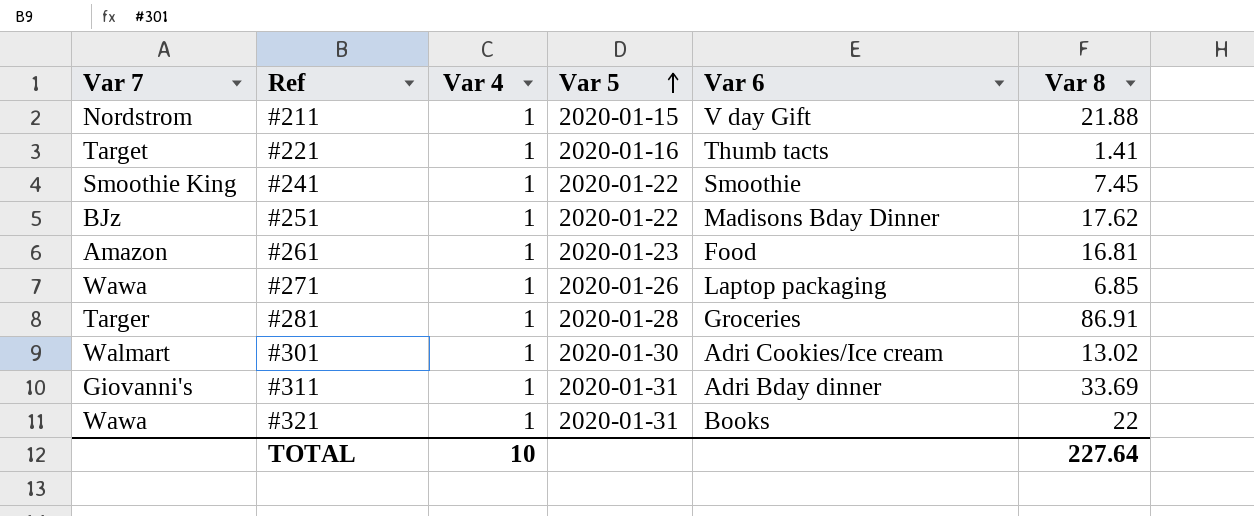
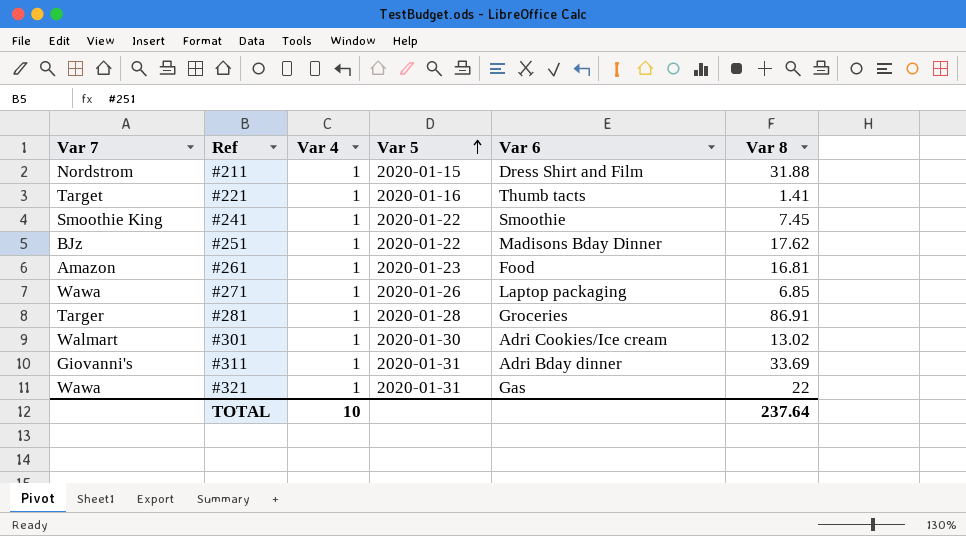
#211 | Var 6: V day Gift -> Dress Shirt and Film
#211 | Var 8: 21.88 -> 31.88
#321 | Var 6: Books -> Gas
TOTAL | Var 8: 227.64 -> 237.64

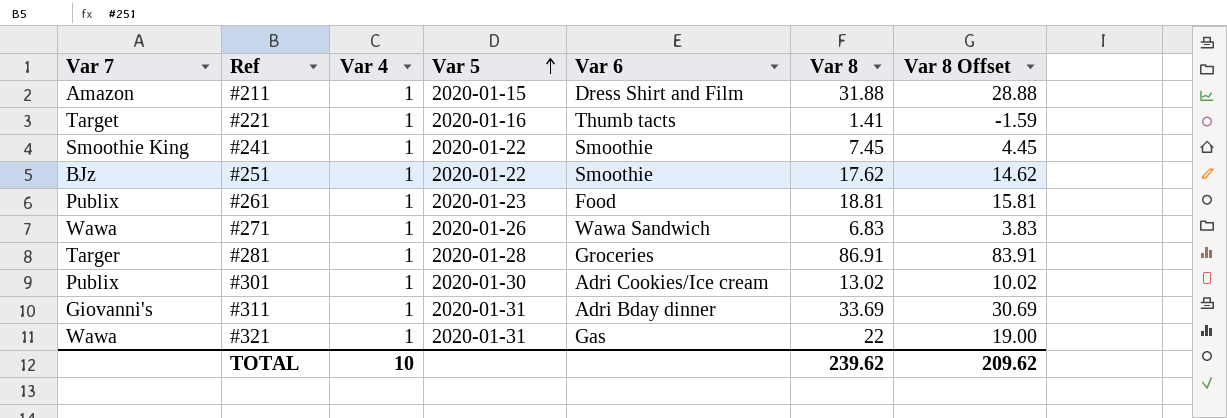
column Var 8 Offset | formula: none -> [Var 8] - 3
#211 | Var 7: Nordstrom -> Amazon
#251 | Var 6: Madisons Bday Dinner -> Smoothie
#261 | Var 7: Amazon -> Publix
#261 | Var 8: 16.81 -> 18.81
#271 | Var 6: Laptop packaging -> Wawa Sandwich
#271 | Var 8: 6.85 -> 6.83
#301 | Var 7: Walmart -> Publix
TOTAL | Var 8: 237.64 -> 239.62

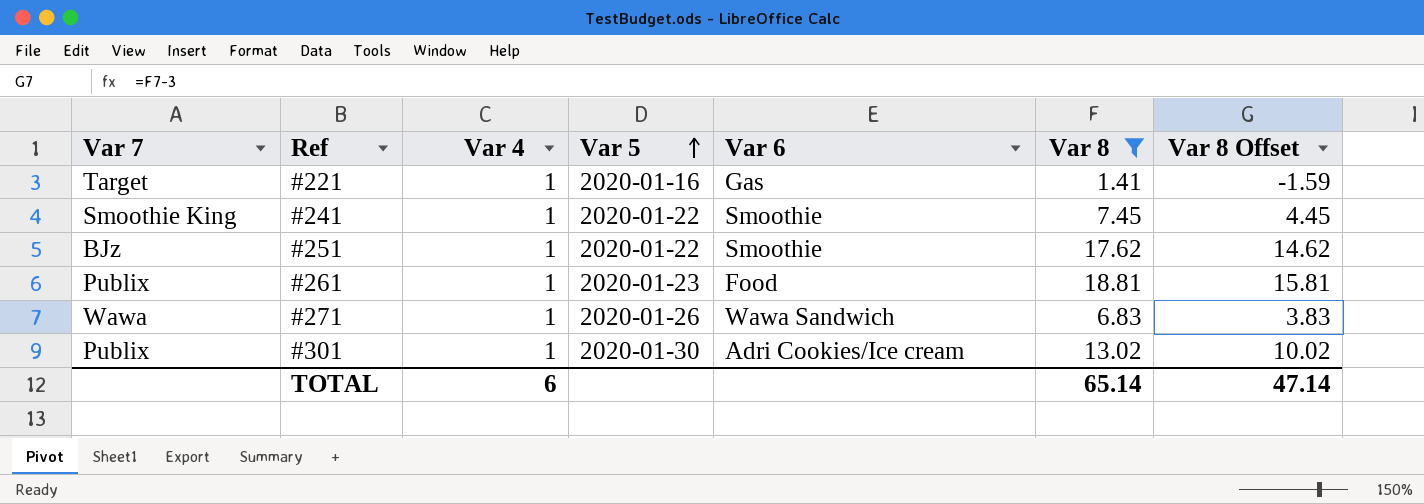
filter: none -> Var 8 <= 18.81
#221 | Var 6: Thumb tacts -> Gas
TOTAL | Var 4: 10 -> 6
TOTAL | Var 8: 239.62 -> 65.14
TOTAL | Var 8 Offset: 209.62 -> 47.14

